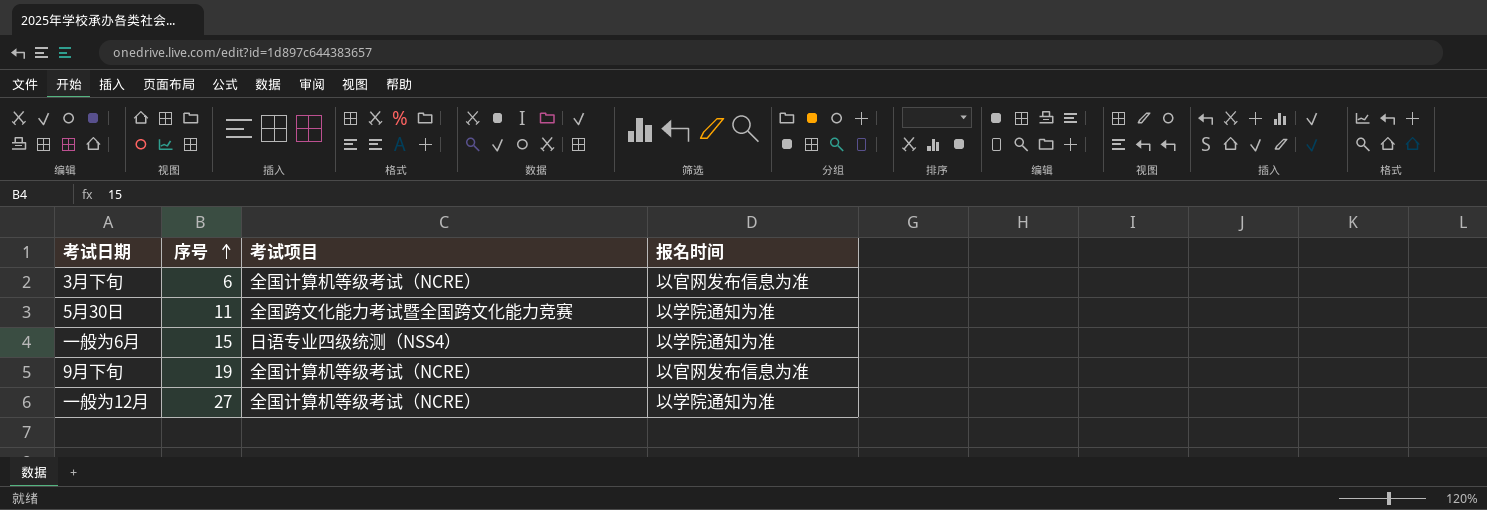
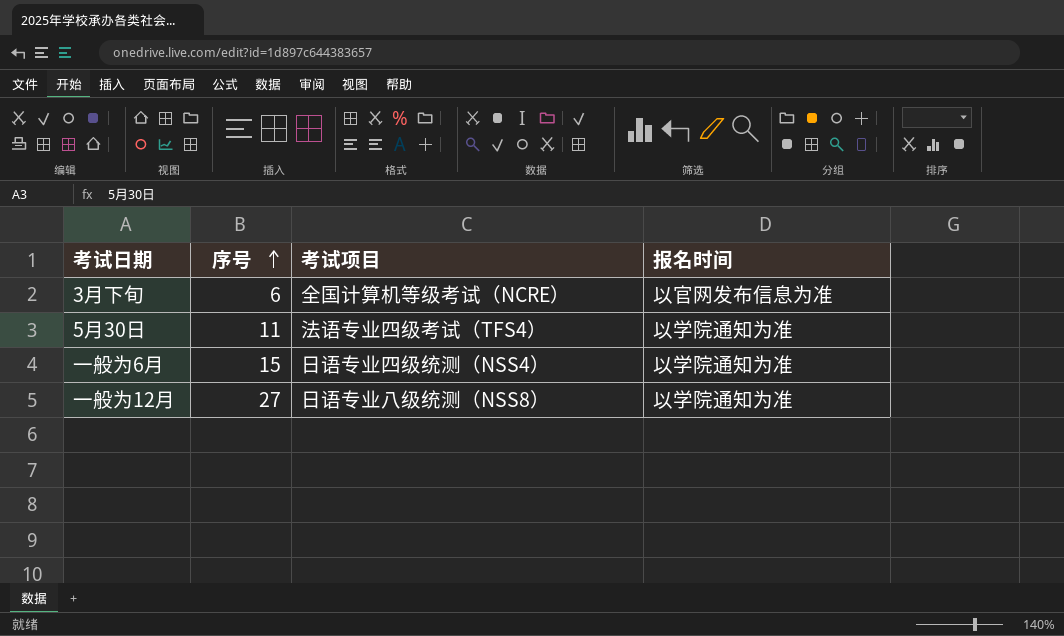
row 9月下旬: 19 | 全国计算机等级考试（NCRE） | 以官网发布信息为准 -> none
5月30日 | 考试项目: 全国跨文化能力考试暨全国跨文化能力竞赛 -> 法语专业四级考试（TFS4）
一般为12月 | 考试项目: 全国计算机等级考试（NCRE） -> 日语专业八级统测（NSS8）

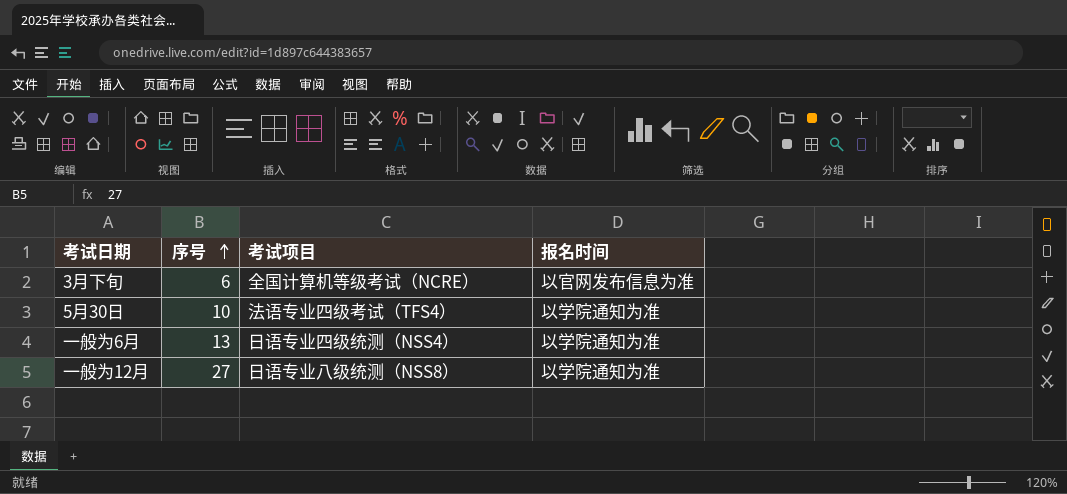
5月30日 | 序号: 11 -> 10
一般为6月 | 序号: 15 -> 13

